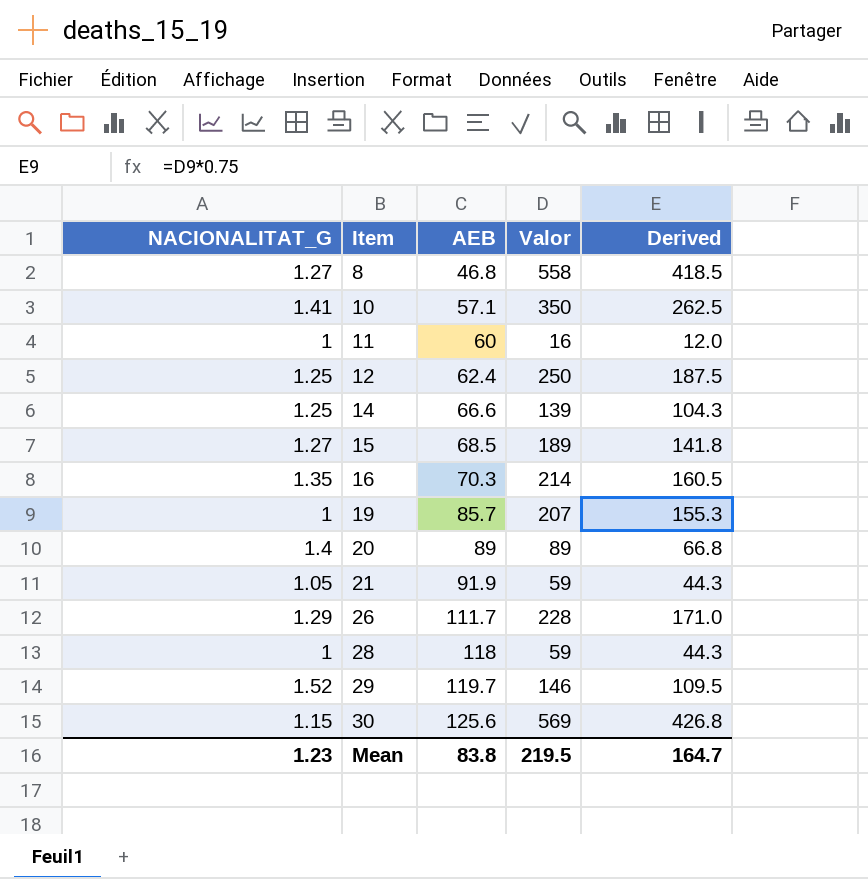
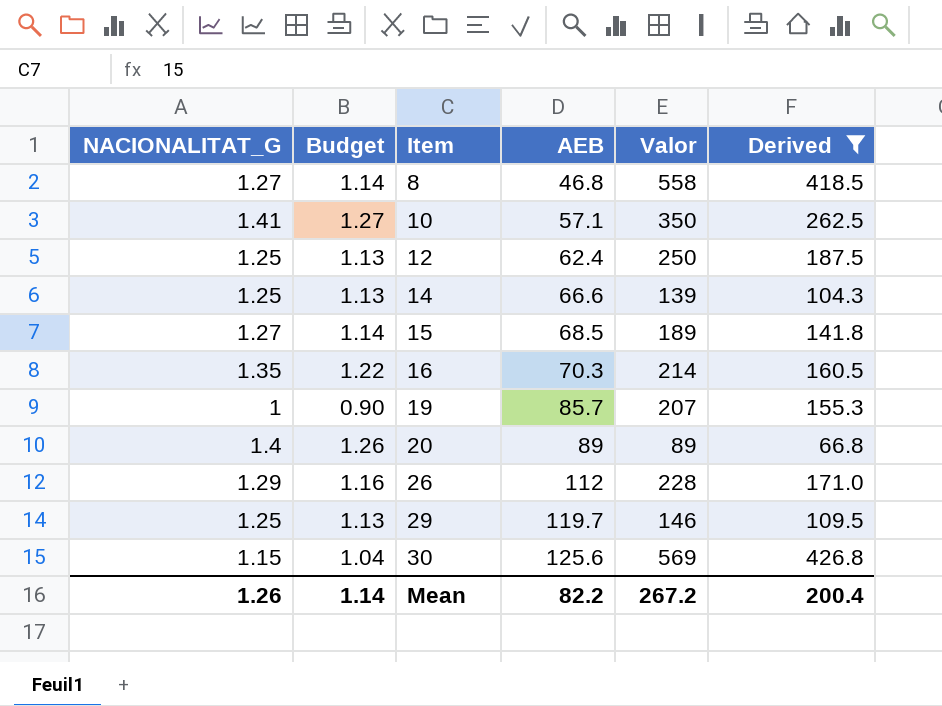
filter: none -> Derived >= 66.8
column Budget | formula: none -> [NACIONALITAT_G] * 0.9
26 | AEB: 111.7 -> 112
29 | NACIONALITAT_G: 1.52 -> 1.25
Mean | NACIONALITAT_G: 1.23 -> 1.26
Mean | AEB: 83.8 -> 82.2
Mean | Valor: 219.5 -> 267.2
Mean | Derived: 164.7 -> 200.4

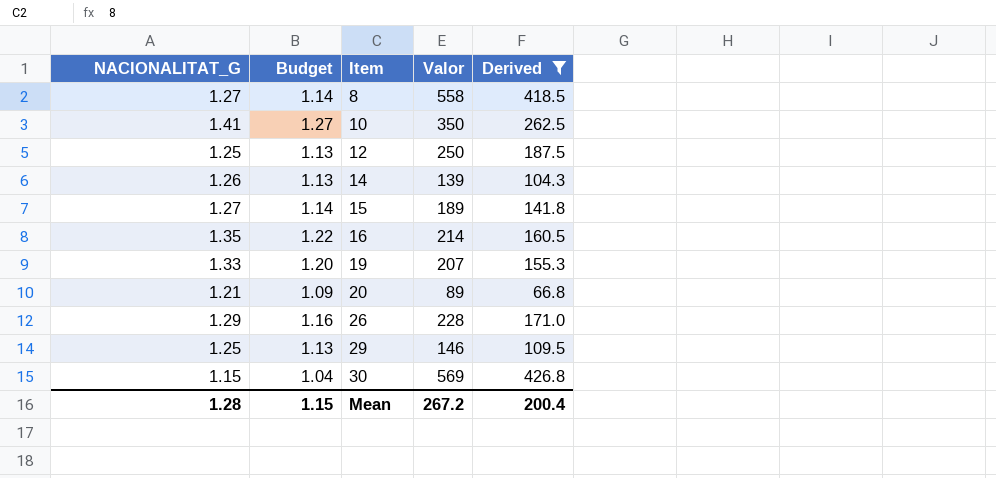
column AEB | position: 4 -> none
14 | NACIONALITAT_G: 1.25 -> 1.26
19 | NACIONALITAT_G: 1 -> 1.33
19 | Budget: 0.90 -> 1.20
20 | NACIONALITAT_G: 1.4 -> 1.21
20 | Budget: 1.26 -> 1.09
Mean | NACIONALITAT_G: 1.26 -> 1.28
Mean | Budget: 1.14 -> 1.15

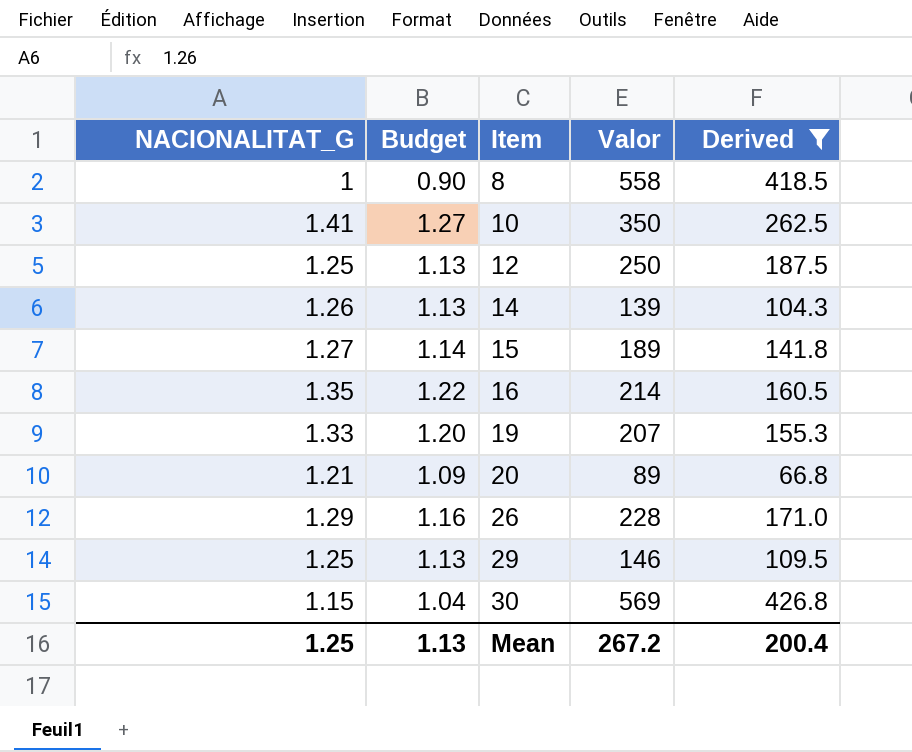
8 | NACIONALITAT_G: 1.27 -> 1
8 | Budget: 1.14 -> 0.90
Mean | NACIONALITAT_G: 1.28 -> 1.25
Mean | Budget: 1.15 -> 1.13

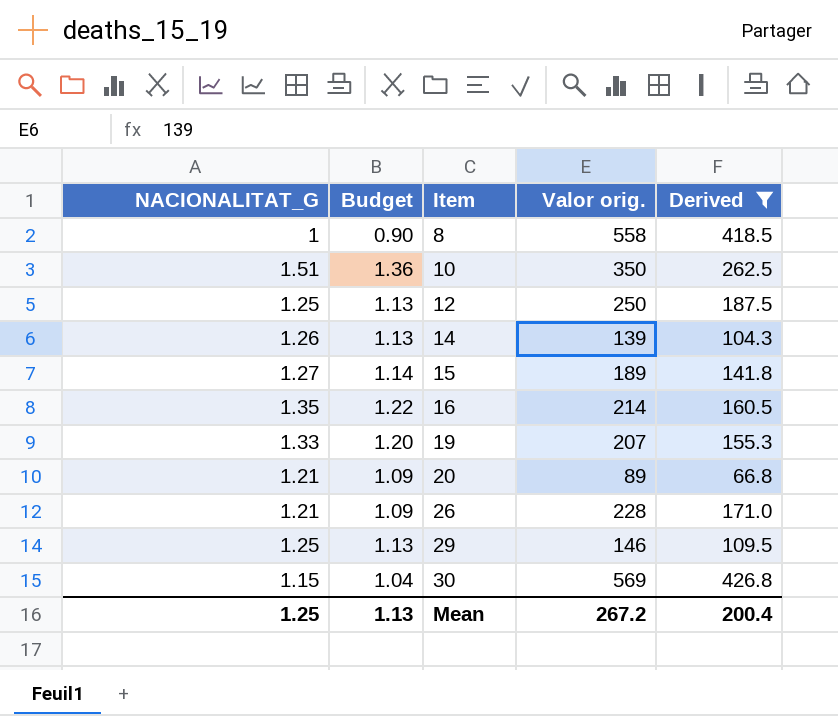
column name: Valor -> Valor orig.
10 | NACIONALITAT_G: 1.41 -> 1.51
10 | Budget: 1.27 -> 1.36
26 | NACIONALITAT_G: 1.29 -> 1.21
26 | Budget: 1.16 -> 1.09

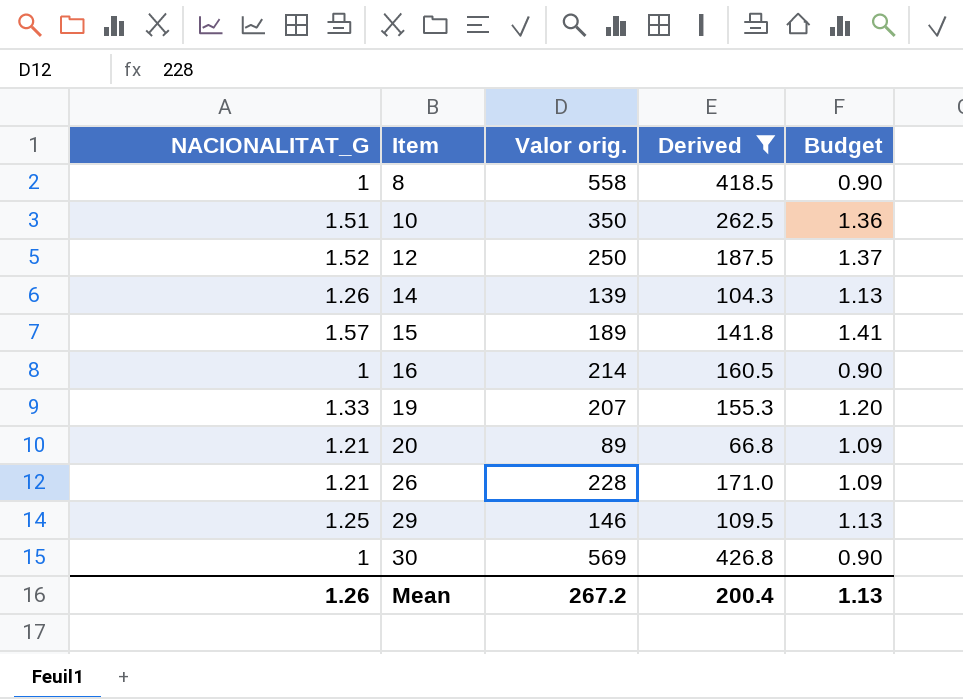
column Budget | position: 2 -> 5
12 | NACIONALITAT_G: 1.25 -> 1.52
12 | Budget: 1.13 -> 1.37
15 | NACIONALITAT_G: 1.27 -> 1.57
15 | Budget: 1.14 -> 1.41
16 | NACIONALITAT_G: 1.35 -> 1
16 | Budget: 1.22 -> 0.90
30 | NACIONALITAT_G: 1.15 -> 1
30 | Budget: 1.04 -> 0.90
Mean | NACIONALITAT_G: 1.25 -> 1.26

